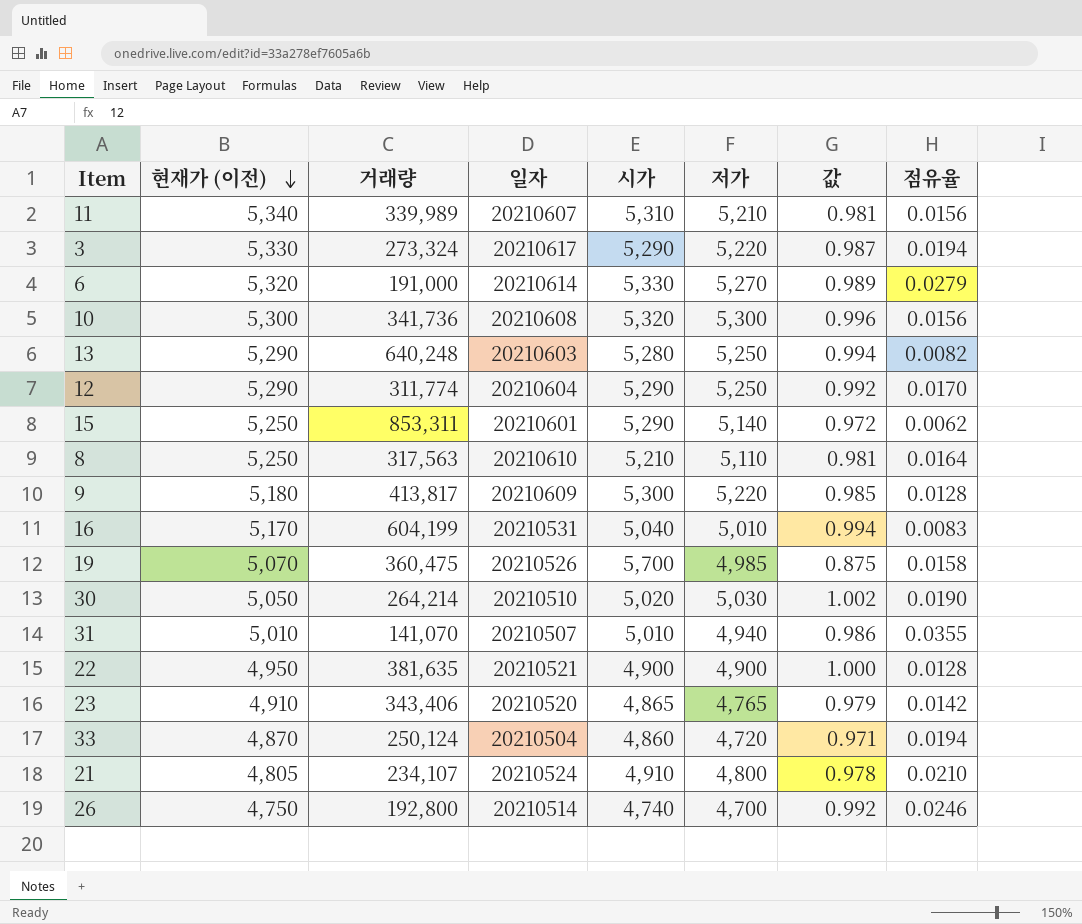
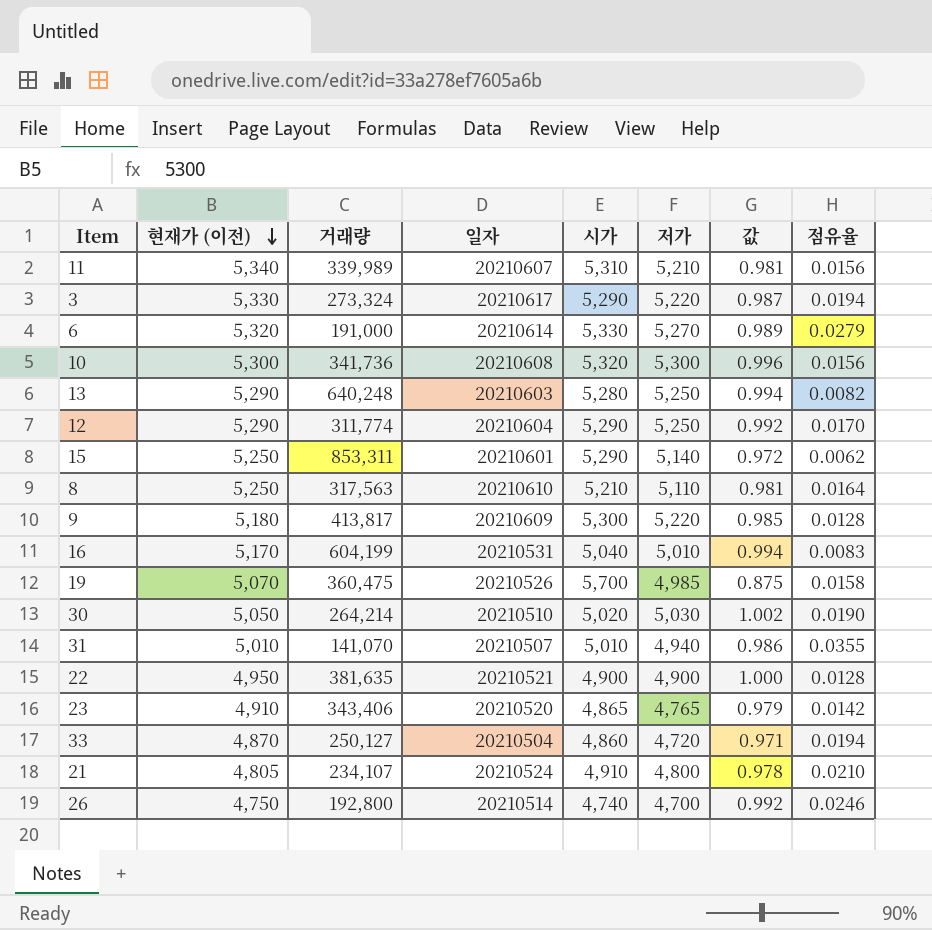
33 | 거래량: 250,124 -> 250,127

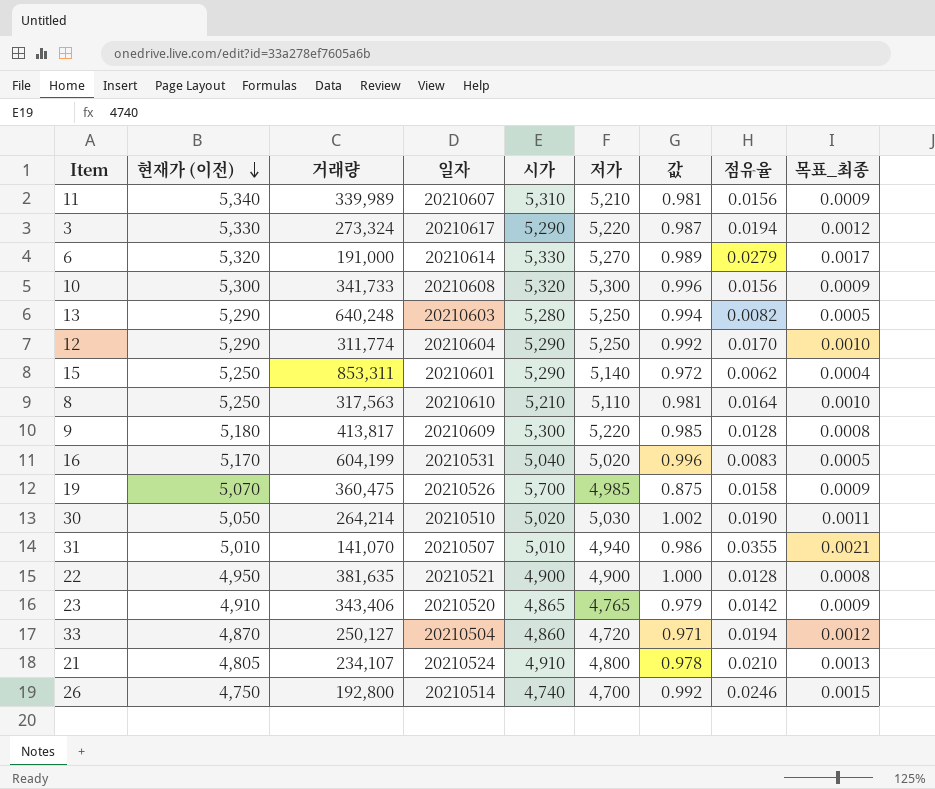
column 목표_최종 | formula: none -> [점유율] * 0.06
10 | 거래량: 341,736 -> 341,733
16 | 저가: 5,010 -> 5,020
16 | 값: 0.994 -> 0.996

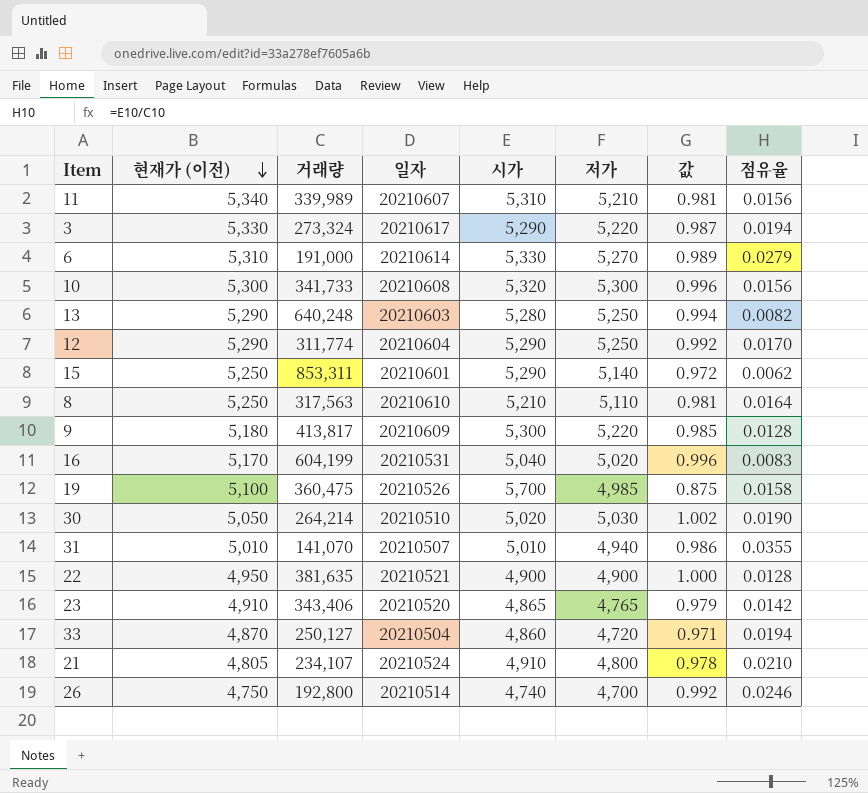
column 목표_최종 | formula: [점유율] * 0.06 -> none
6 | 현재가 (이전): 5,320 -> 5,310
19 | 현재가 (이전): 5,070 -> 5,100

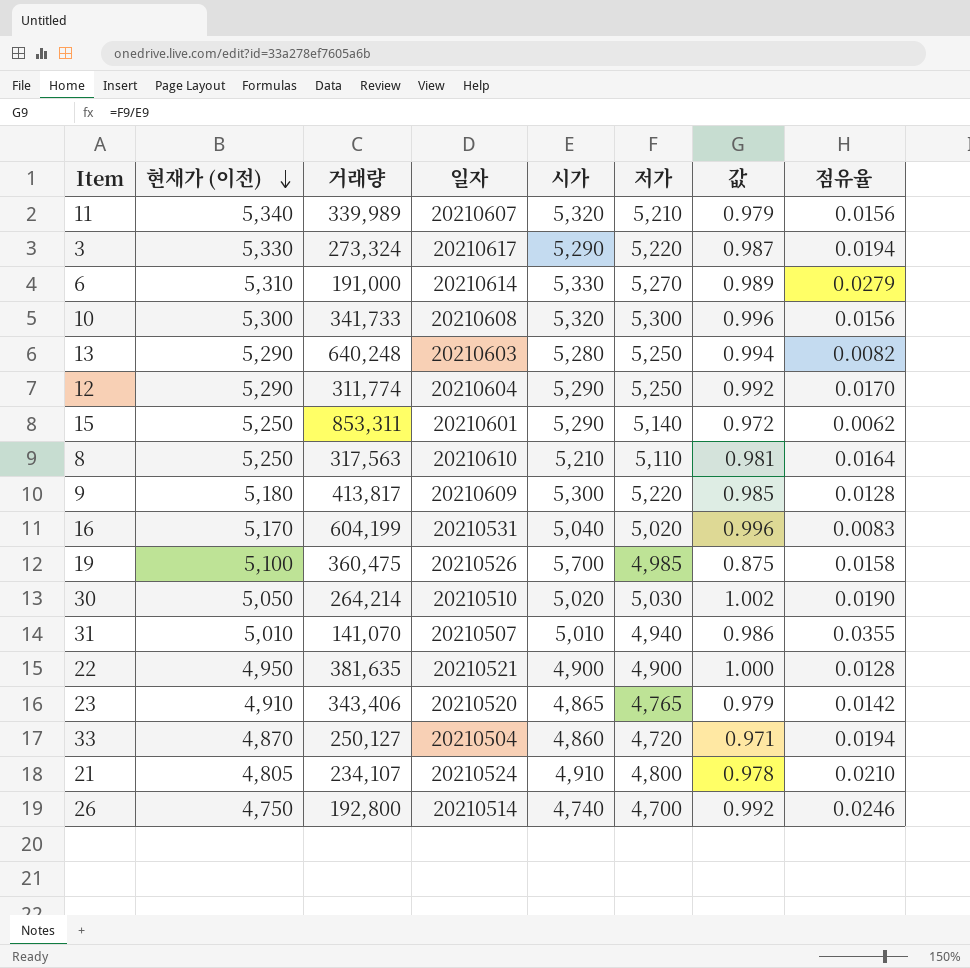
11 | 시가: 5,310 -> 5,320
11 | 값: 0.981 -> 0.979

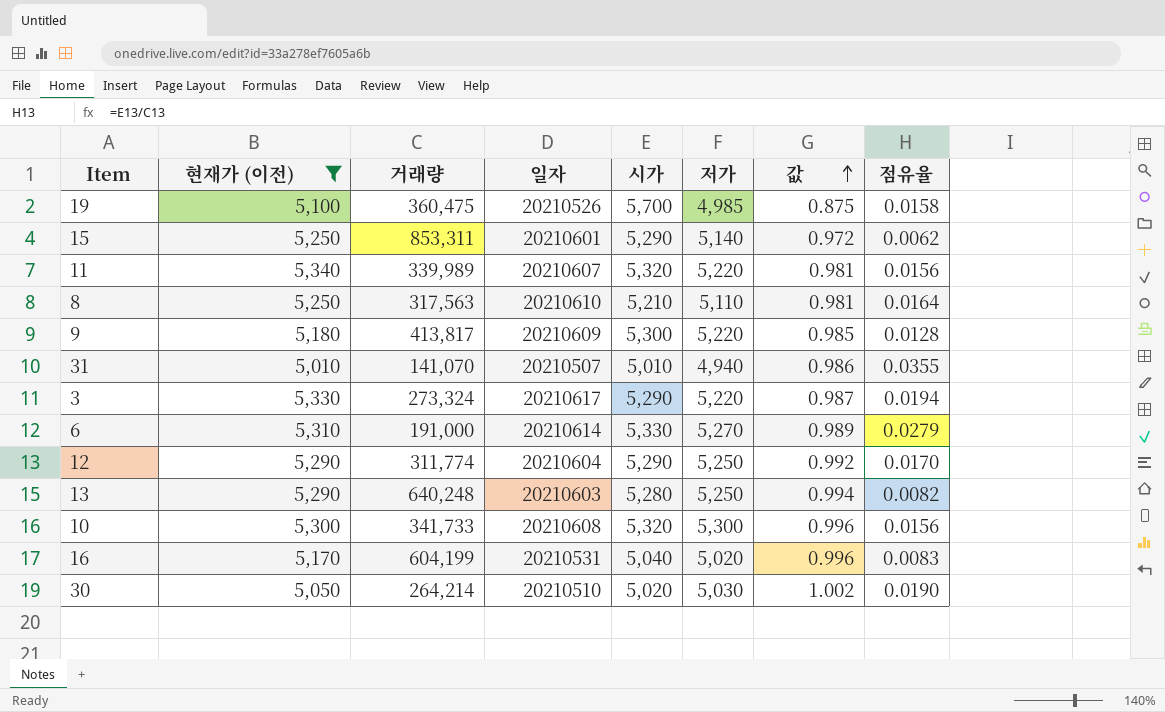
filter: none -> 현재가 (이전) >= 5,010
row order: 현재가 (이전) descending -> 값 ascending
11 | 저가: 5,210 -> 5,220
11 | 값: 0.979 -> 0.981

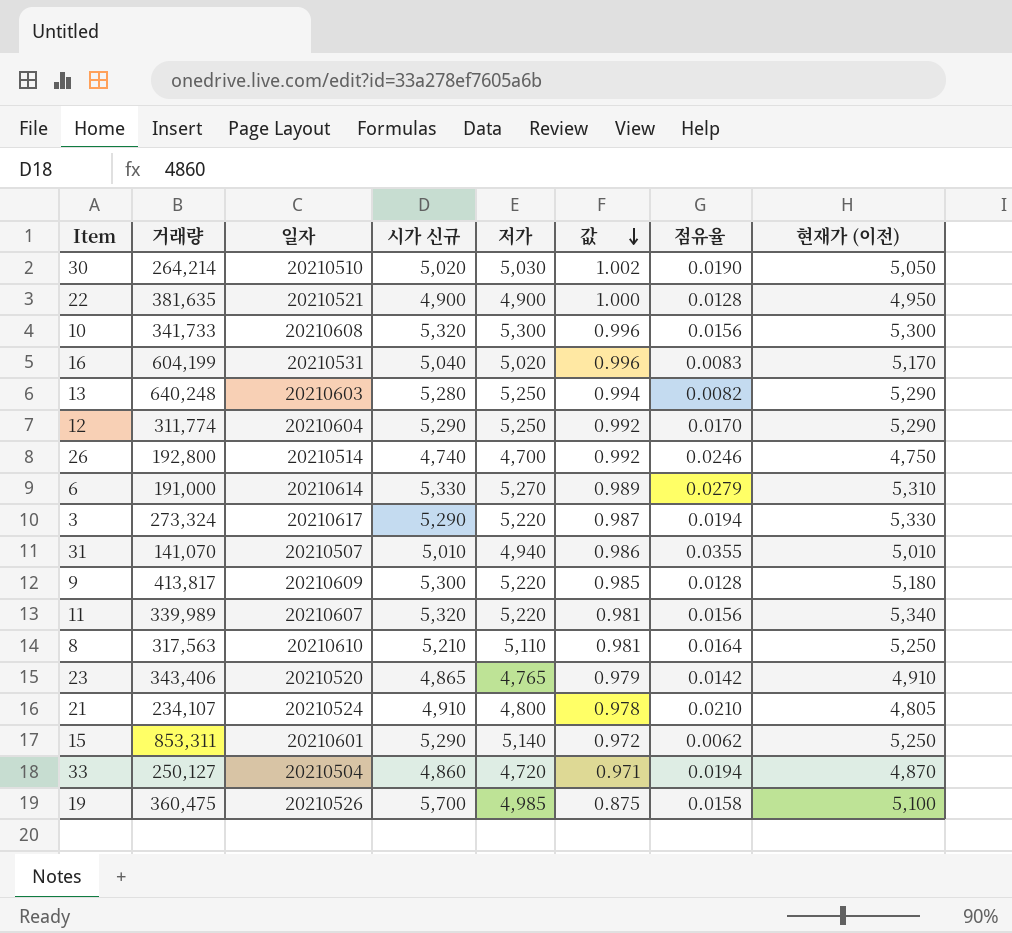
filter: 현재가 (이전) >= 5,010 -> none
row order: 값 ascending -> 값 descending
column name: 시가 -> 시가 신규
column 현재가 (이전) | position: 2 -> 8

